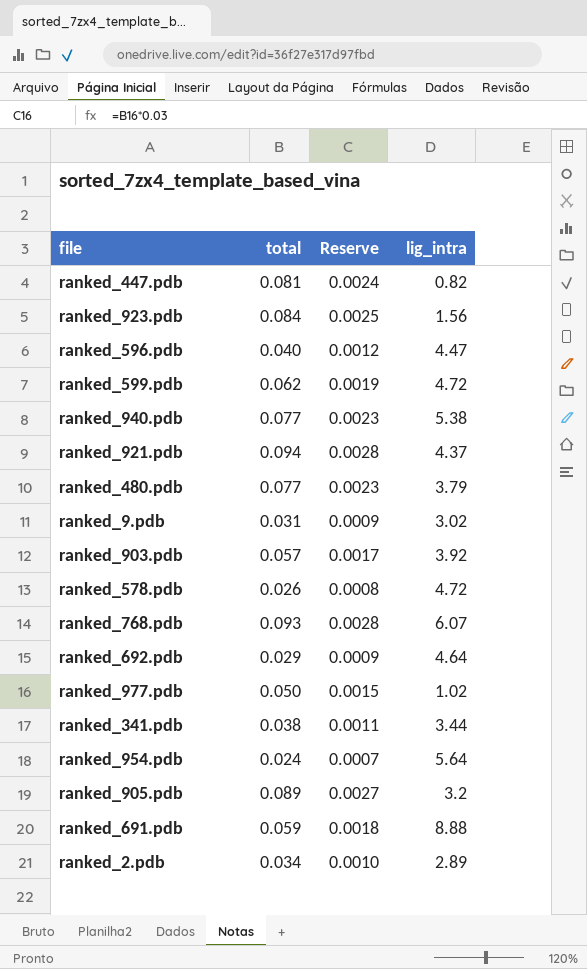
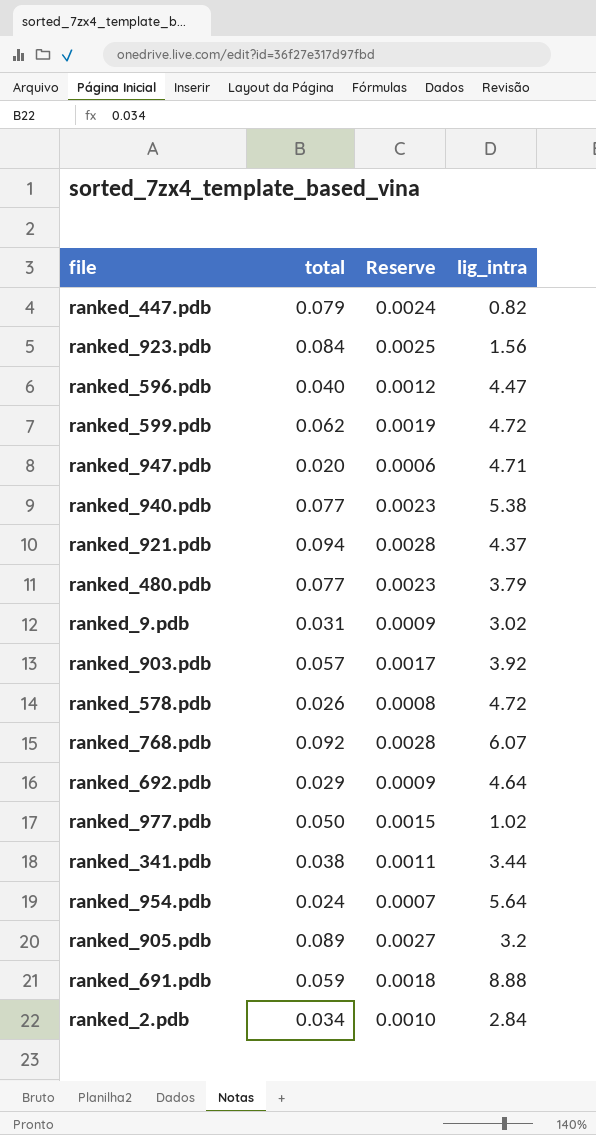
ranked_447.pdb | total: 0.081 -> 0.079
row ranked_947.pdb: none -> 0.020 | 0.0006 | 4.71
ranked_768.pdb | total: 0.093 -> 0.092
ranked_2.pdb | lig_intra: 2.89 -> 2.84

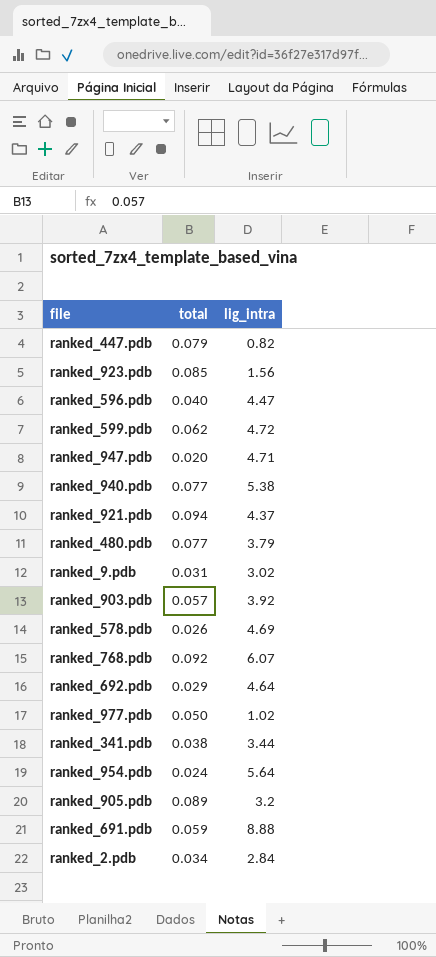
column Reserve | formula: [total] * 0.03 -> none
ranked_923.pdb | total: 0.084 -> 0.085
ranked_578.pdb | lig_intra: 4.72 -> 4.69

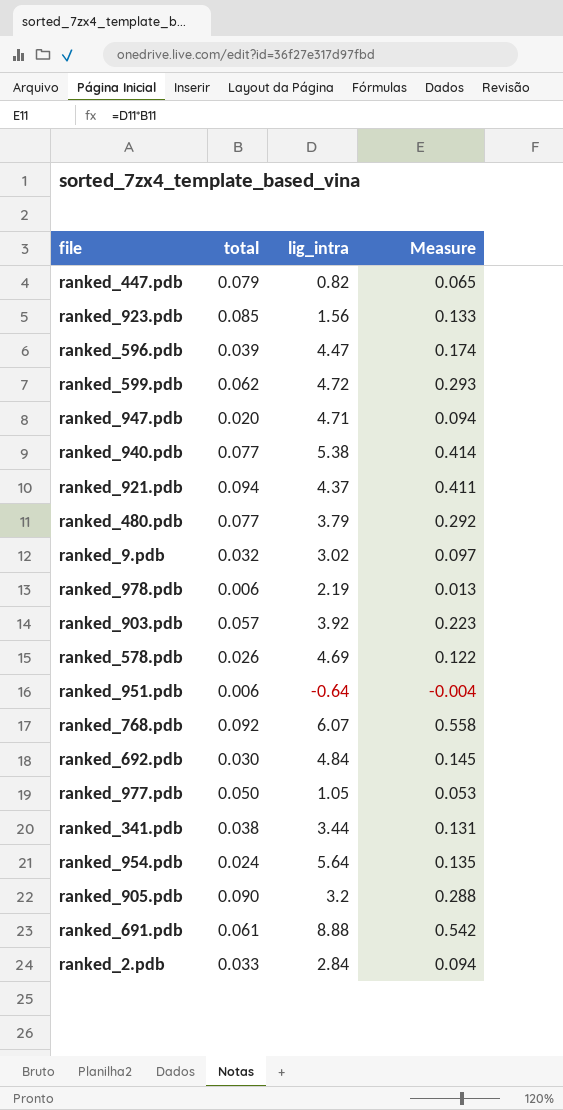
column Measure | formula: none -> [total] * [lig_intra]
ranked_596.pdb | total: 0.040 -> 0.039
ranked_9.pdb | total: 0.031 -> 0.032
row ranked_978.pdb: none -> 0.006 | 2.19 | 0.013
row ranked_951.pdb: none -> 0.006 | -0.64 | -0.004
ranked_692.pdb | total: 0.029 -> 0.030
ranked_692.pdb | lig_intra: 4.64 -> 4.84
ranked_977.pdb | lig_intra: 1.02 -> 1.05
ranked_905.pdb | total: 0.089 -> 0.090
ranked_691.pdb | total: 0.059 -> 0.061
ranked_2.pdb | total: 0.034 -> 0.033

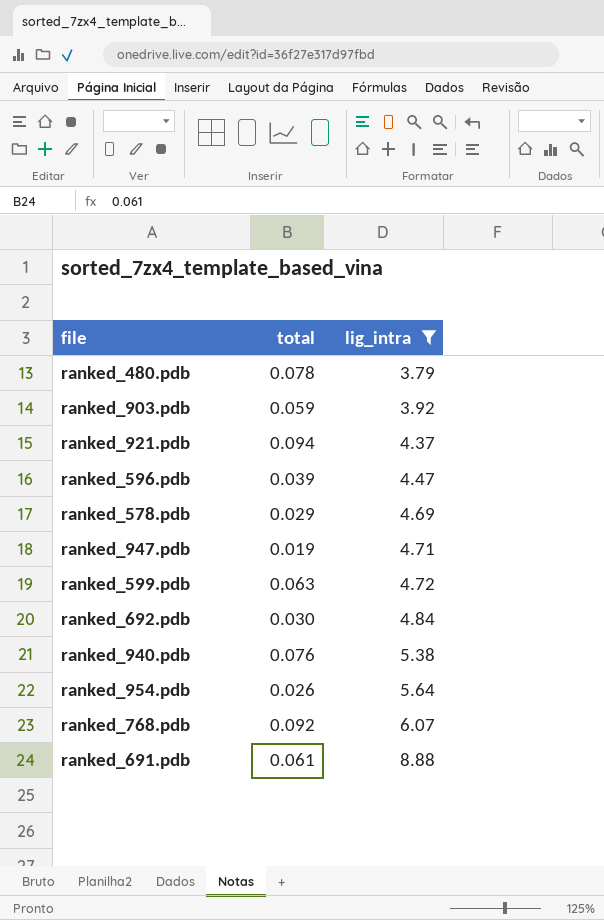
filter: none -> lig_intra >= 3.79
row order: none -> lig_intra ascending
column Measure | formula: [total] * [lig_intra] -> none
ranked_480.pdb | total: 0.077 -> 0.078
ranked_903.pdb | total: 0.057 -> 0.059
ranked_578.pdb | total: 0.026 -> 0.029
ranked_947.pdb | total: 0.020 -> 0.019
ranked_599.pdb | total: 0.062 -> 0.063
ranked_940.pdb | total: 0.077 -> 0.076
ranked_954.pdb | total: 0.024 -> 0.026

